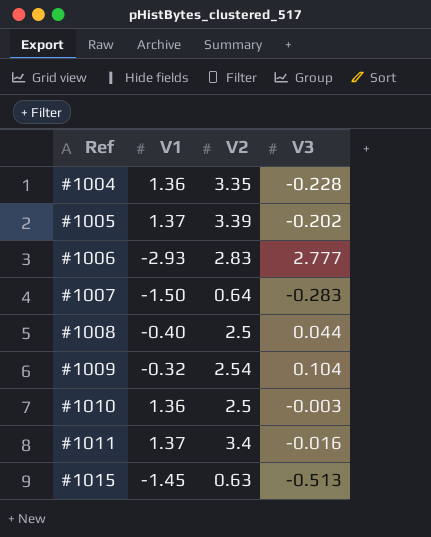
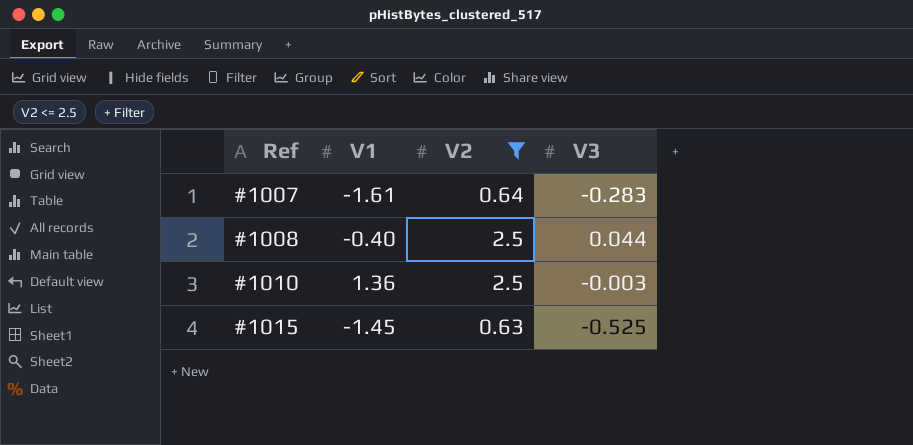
filter: none -> V2 <= 2.5
#1007 | V1: -1.50 -> -1.61
#1015 | V3: -0.513 -> -0.525

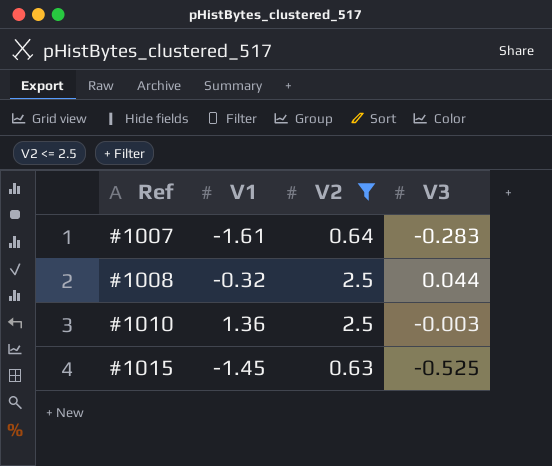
#1008 | V1: -0.40 -> -0.32

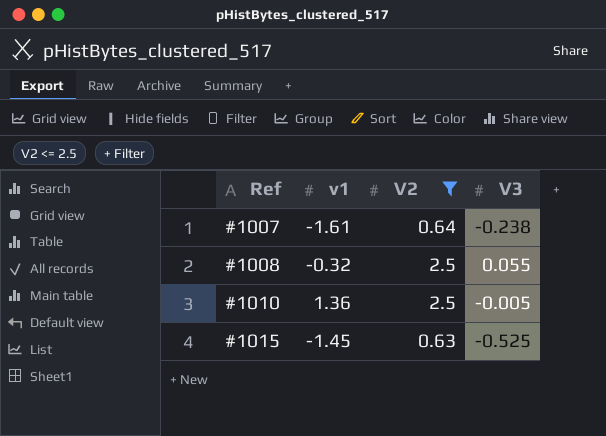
column name: V1 -> v1
#1007 | V3: -0.283 -> -0.238
#1008 | V3: 0.044 -> 0.055
#1010 | V3: -0.003 -> -0.005

